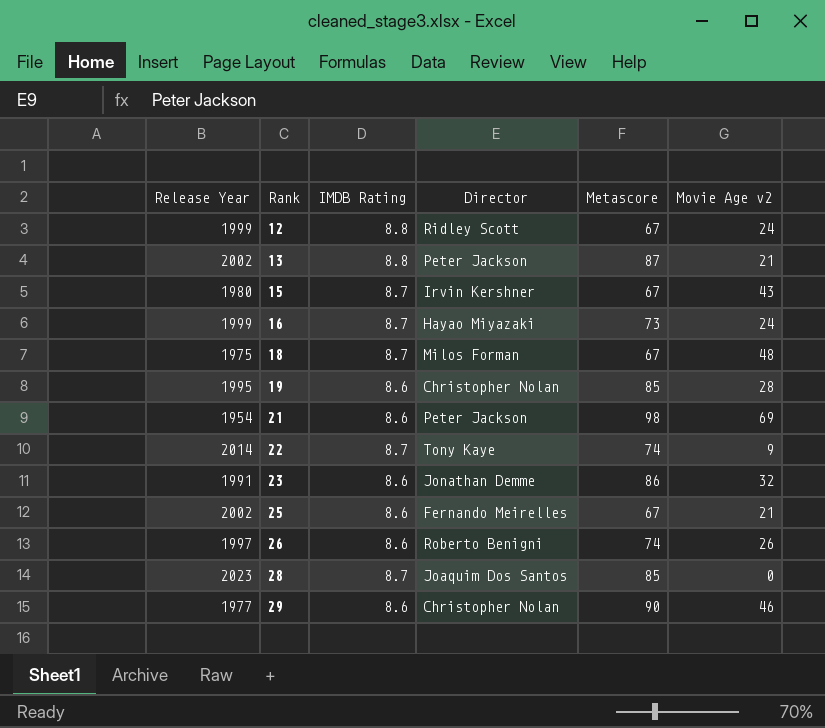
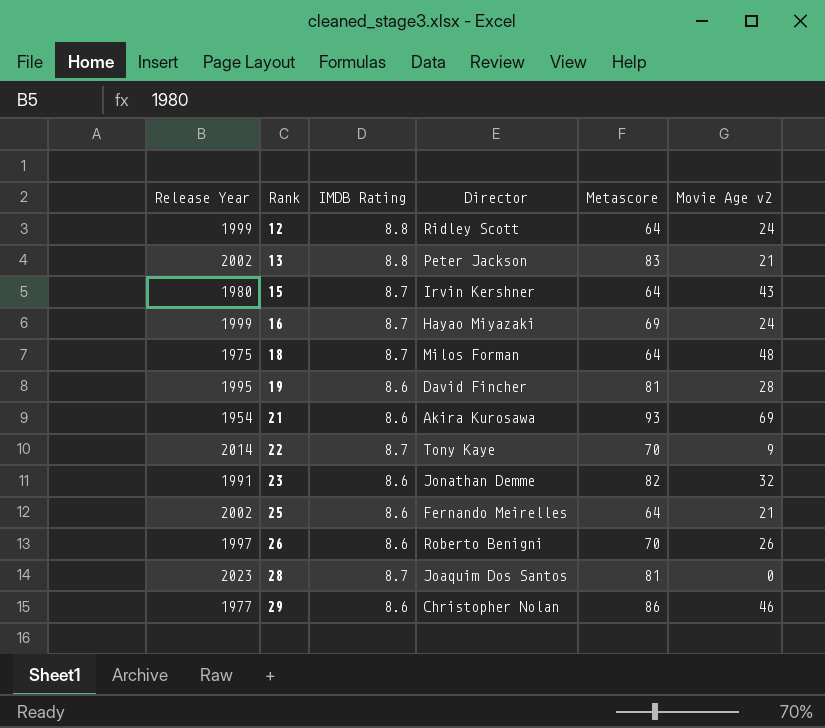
12 | Metascore: 67 -> 64
13 | Metascore: 87 -> 83
15 | Metascore: 67 -> 64
16 | Metascore: 73 -> 69
18 | Metascore: 67 -> 64
19 | Director: Christopher Nolan -> David Fincher
19 | Metascore: 85 -> 81
21 | Director: Peter Jackson -> Akira Kurosawa
21 | Metascore: 98 -> 93
22 | Metascore: 74 -> 70
23 | Metascore: 86 -> 82
25 | Metascore: 67 -> 64
26 | Metascore: 74 -> 70
28 | Metascore: 85 -> 81
29 | Metascore: 90 -> 86

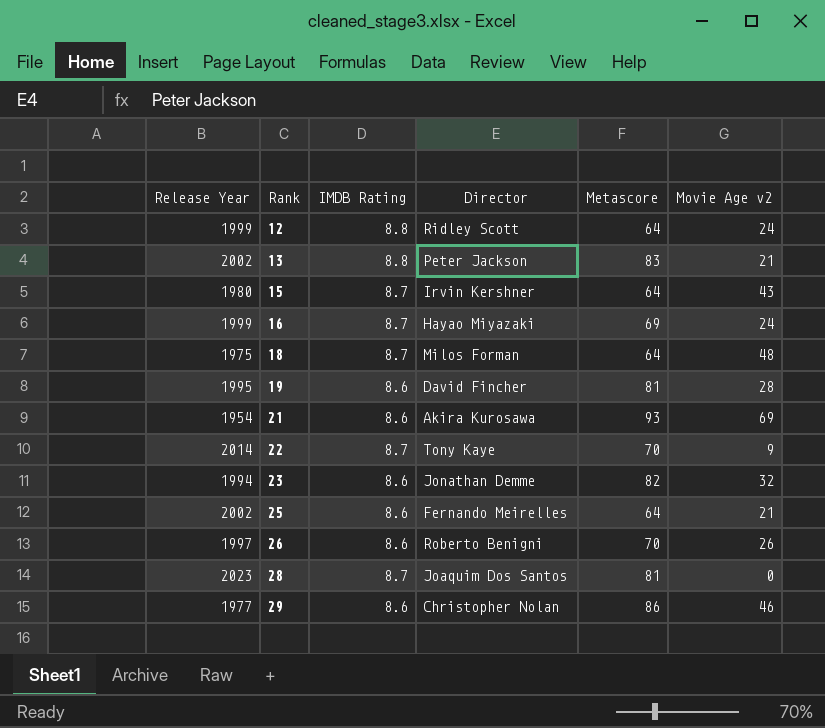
23 | Release Year: 1991 -> 1994

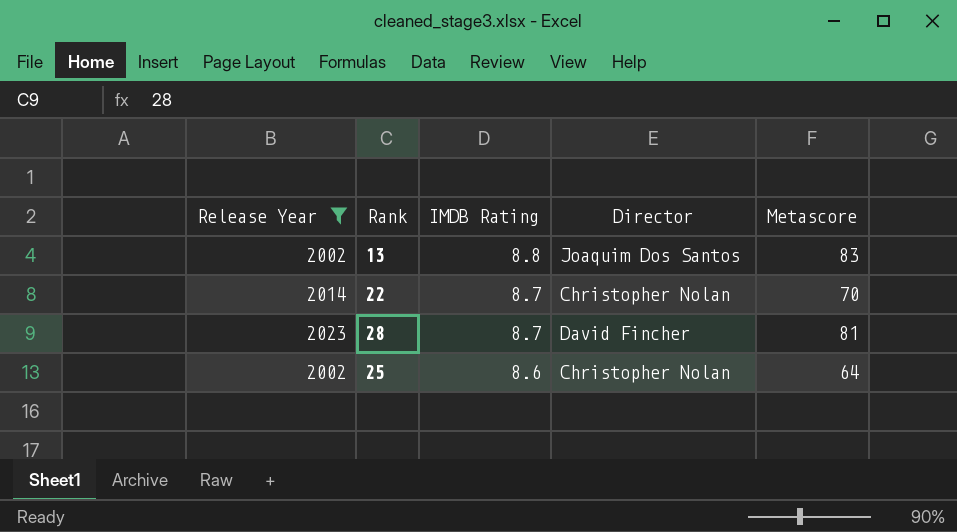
filter: none -> Release Year >= 2002
row order: Rank ascending -> IMDB Rating descending
column Movie Age v2 | position: 6 -> none
13 | Director: Peter Jackson -> Joaquim Dos Santos
22 | Director: Tony Kaye -> Christopher Nolan
28 | Director: Joaquim Dos Santos -> David Fincher
25 | Director: Fernando Meirelles -> Christopher Nolan

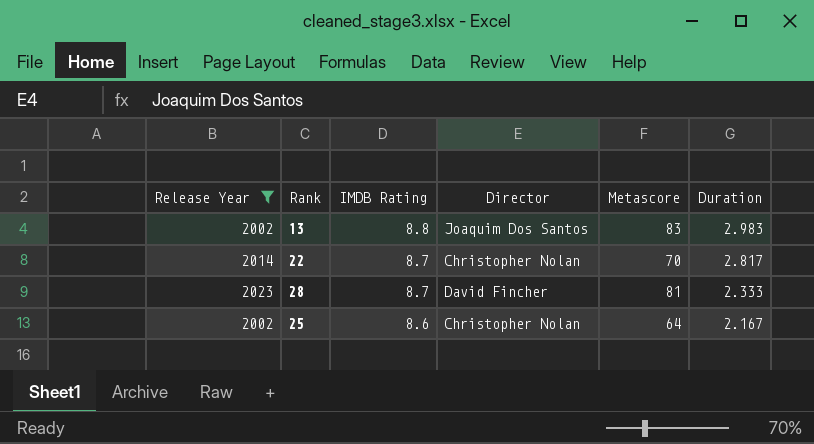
column Duration | position: none -> 6

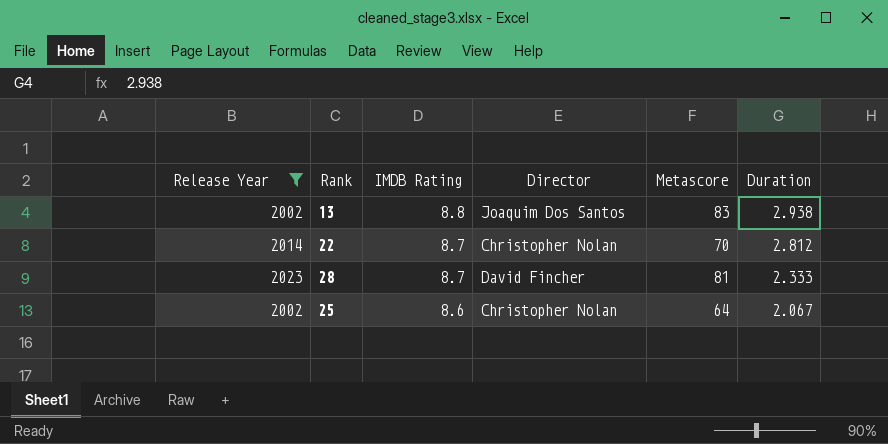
13 | Duration: 2.983 -> 2.938
22 | Duration: 2.817 -> 2.812
25 | Duration: 2.167 -> 2.067

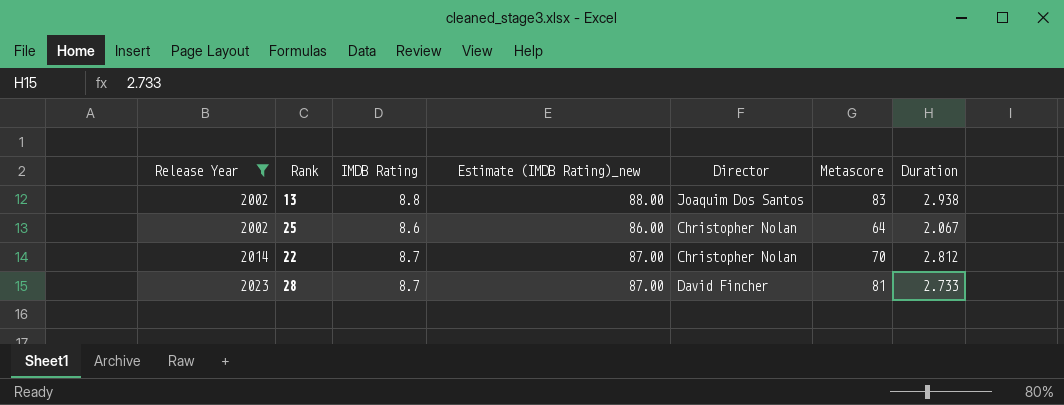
row order: IMDB Rating descending -> Release Year ascending
column Estimate (IMDB Rating)_new | formula: none -> [IMDB Rating] * 10
28 | Duration: 2.333 -> 2.733

